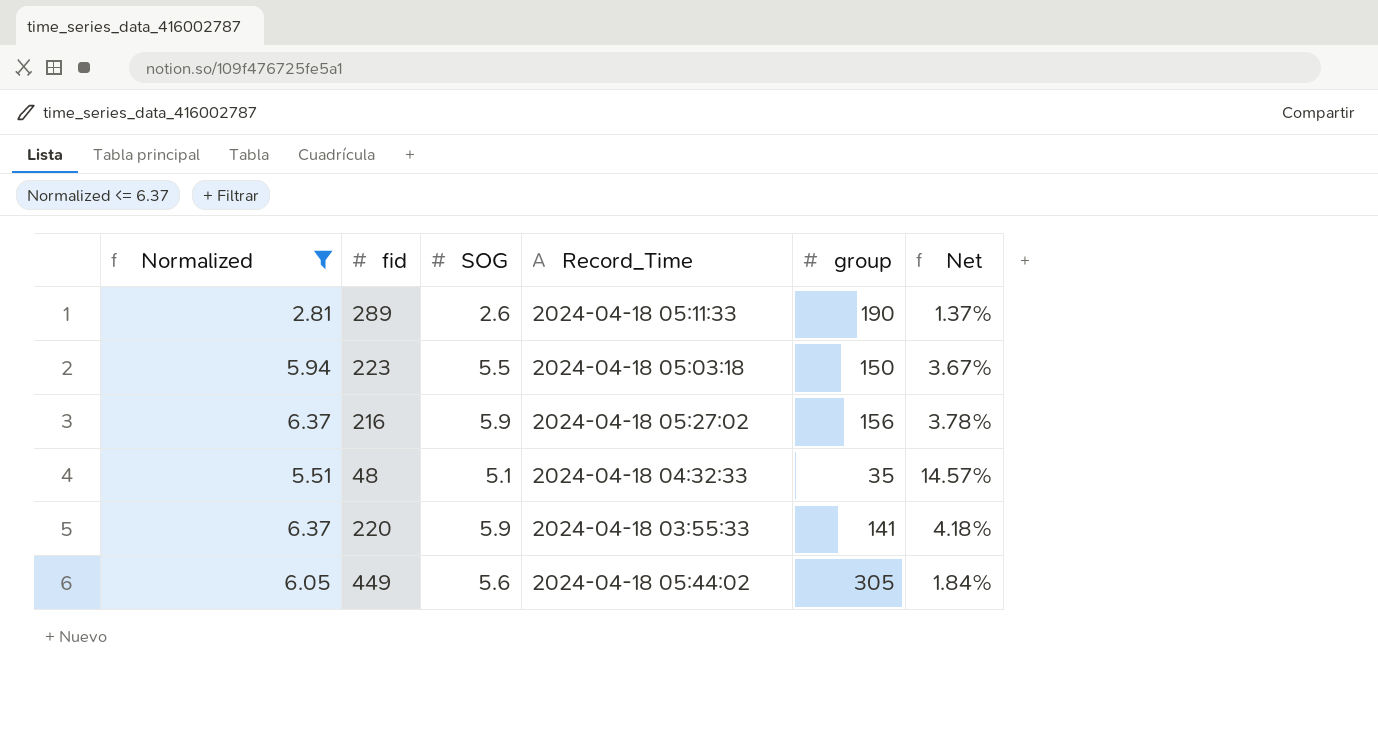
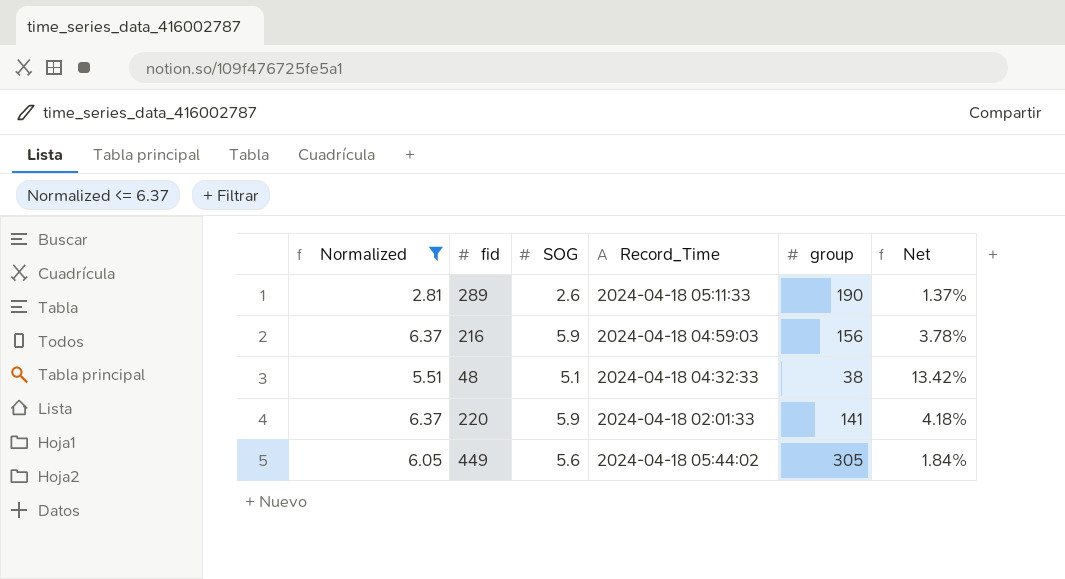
row 223: 5.94 | 5.5 | 2024-04-18 05:03:18 | 150 | 3.67% -> none
216 | Record_Time: 2024-04-18 05:27:02 -> 2024-04-18 04:59:03
48 | group: 35 -> 38
48 | Net: 14.57% -> 13.42%
220 | Record_Time: 2024-04-18 03:55:33 -> 2024-04-18 02:01:33

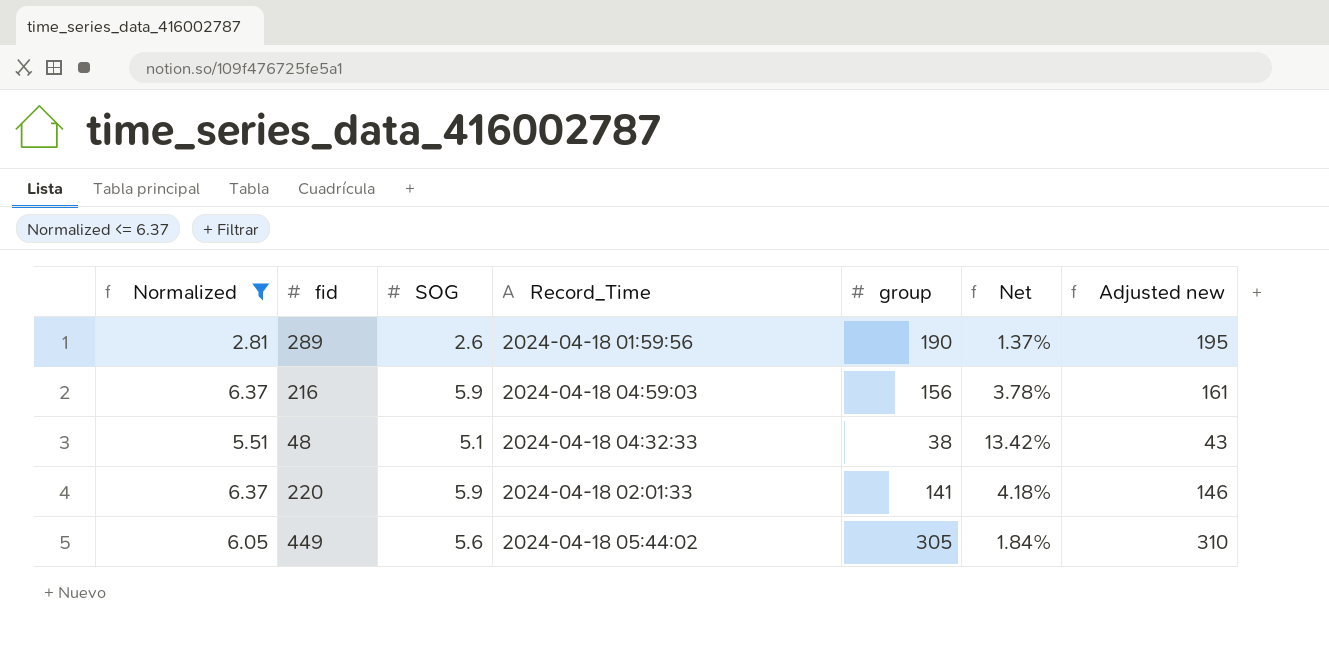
column Adjusted new | formula: none -> [group] + 5
289 | Record_Time: 2024-04-18 05:11:33 -> 2024-04-18 01:59:56

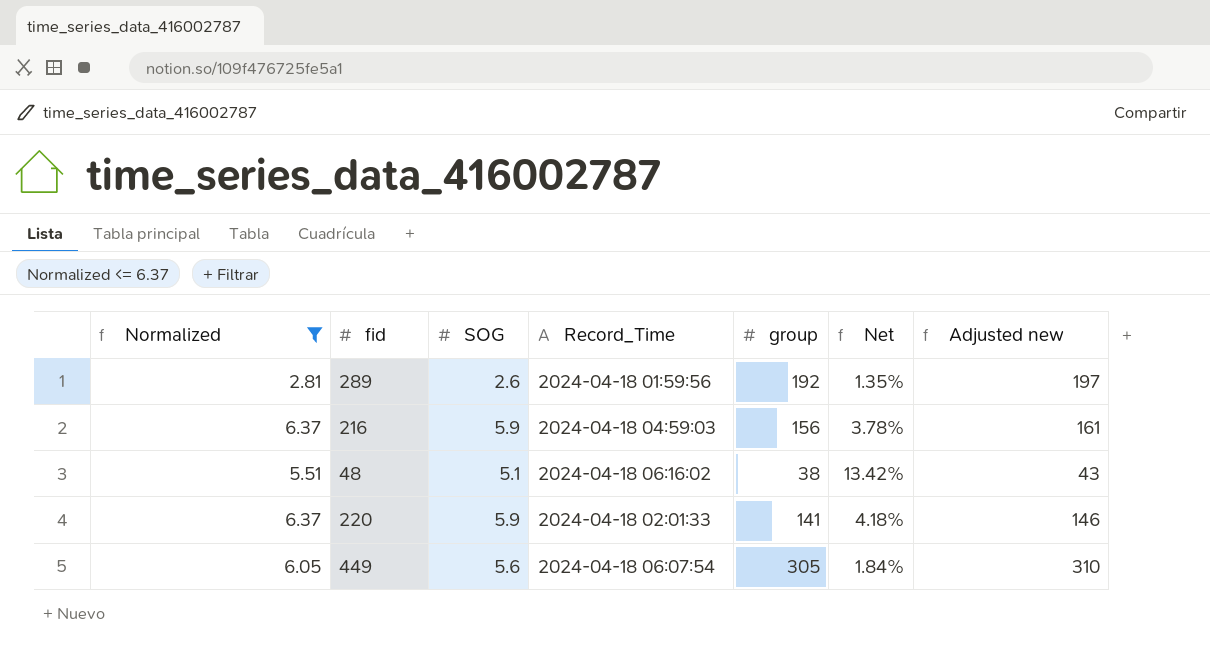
289 | group: 190 -> 192
289 | Net: 1.37% -> 1.35%
289 | Adjusted new: 195 -> 197
48 | Record_Time: 2024-04-18 04:32:33 -> 2024-04-18 06:16:02
449 | Record_Time: 2024-04-18 05:44:02 -> 2024-04-18 06:07:54

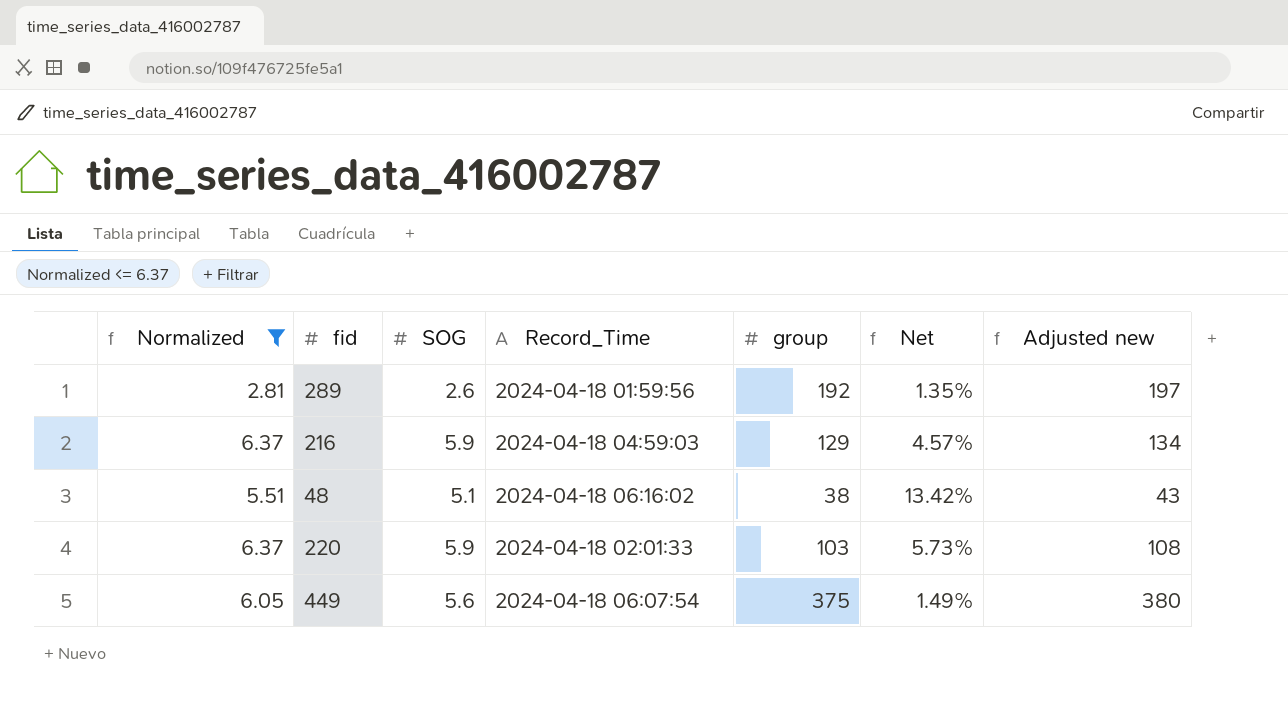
216 | group: 156 -> 129
216 | Net: 3.78% -> 4.57%
216 | Adjusted new: 161 -> 134
220 | group: 141 -> 103
220 | Net: 4.18% -> 5.73%
220 | Adjusted new: 146 -> 108
449 | group: 305 -> 375
449 | Net: 1.84% -> 1.49%
449 | Adjusted new: 310 -> 380

